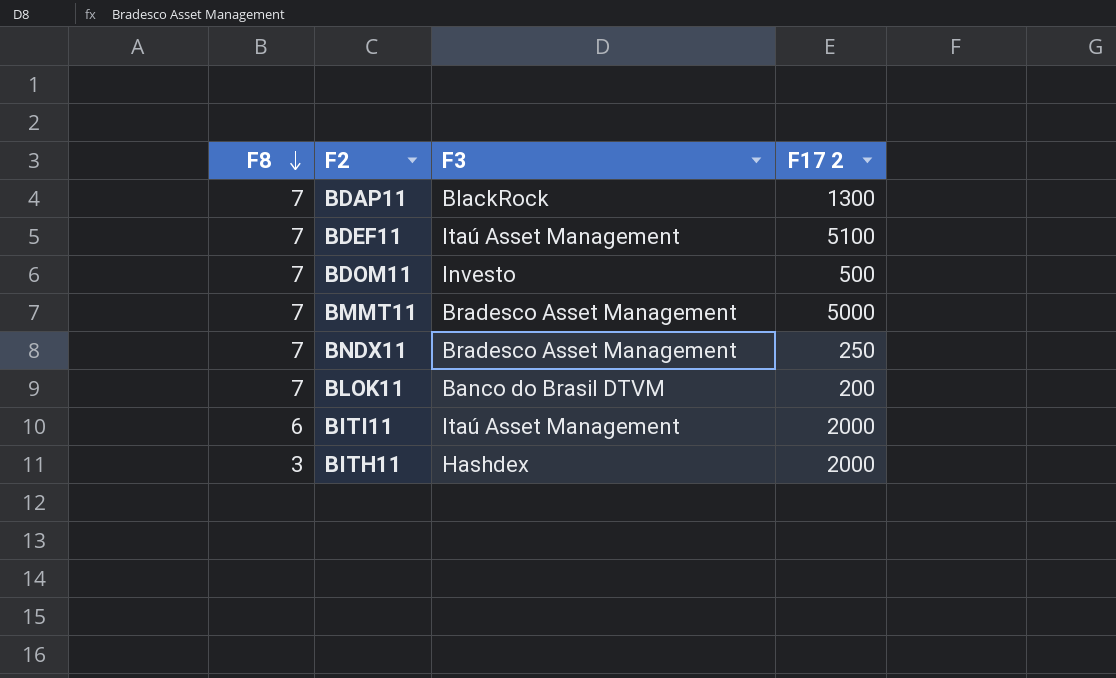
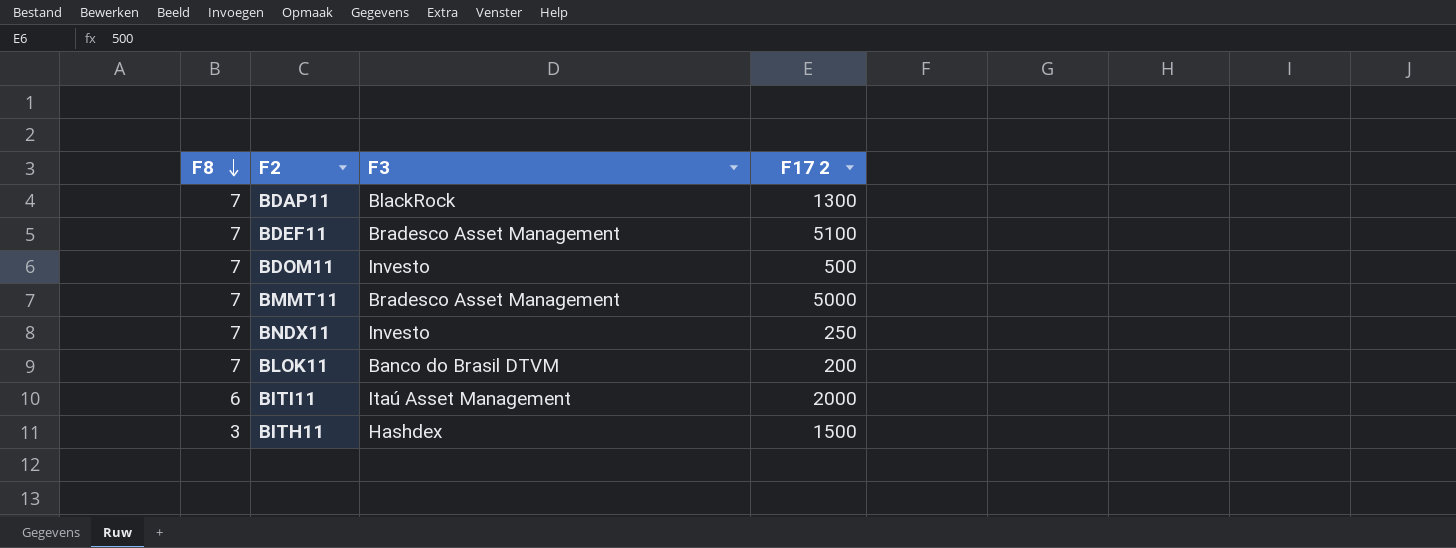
BDEF11 | F3: Itaú Asset Management -> Bradesco Asset Management
BNDX11 | F3: Bradesco Asset Management -> Investo
BITH11 | F17 2: 2000 -> 1500

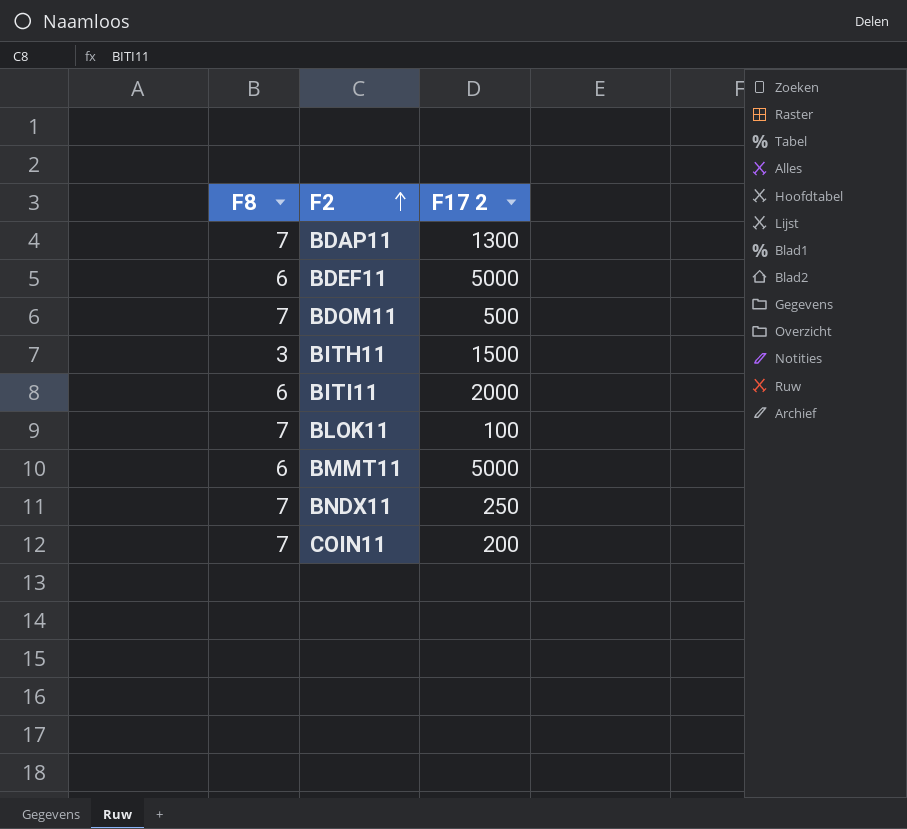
row order: F8 descending -> F2 ascending
column F3 | position: 3 -> none
BDEF11 | F8: 7 -> 6
BDEF11 | F17 2: 5100 -> 5000
BLOK11 | F17 2: 200 -> 100
BMMT11 | F8: 7 -> 6
row COIN11: none -> 7 | 200

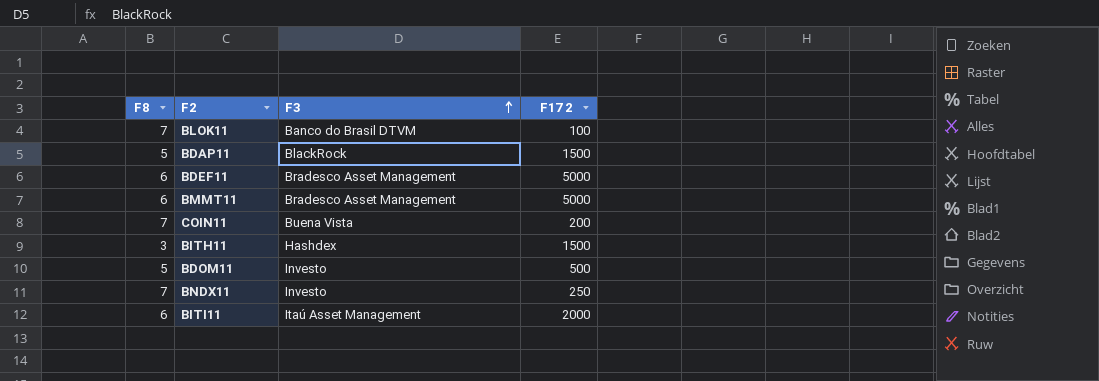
row order: F2 ascending -> F3 ascending
column F3 | position: none -> 3
BDAP11 | F8: 7 -> 5
BDAP11 | F17 2: 1300 -> 1500
BDOM11 | F8: 7 -> 5

